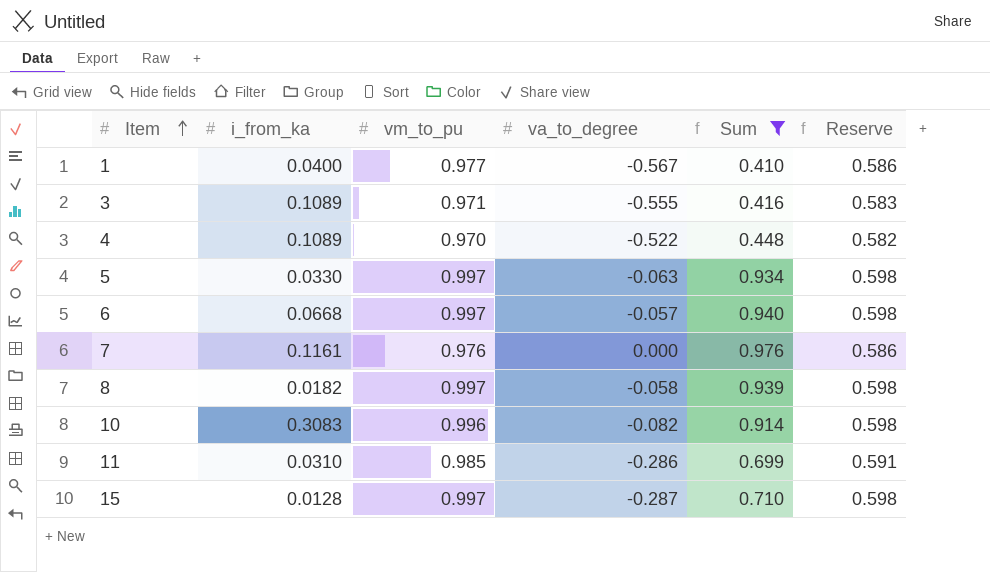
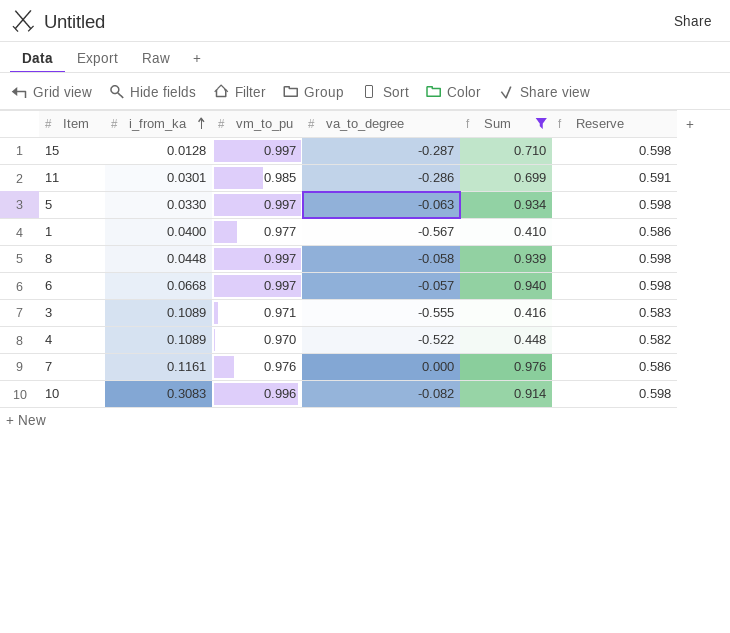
row order: Item ascending -> i_from_ka ascending
11 | i_from_ka: 0.0310 -> 0.0301
8 | i_from_ka: 0.0182 -> 0.0448

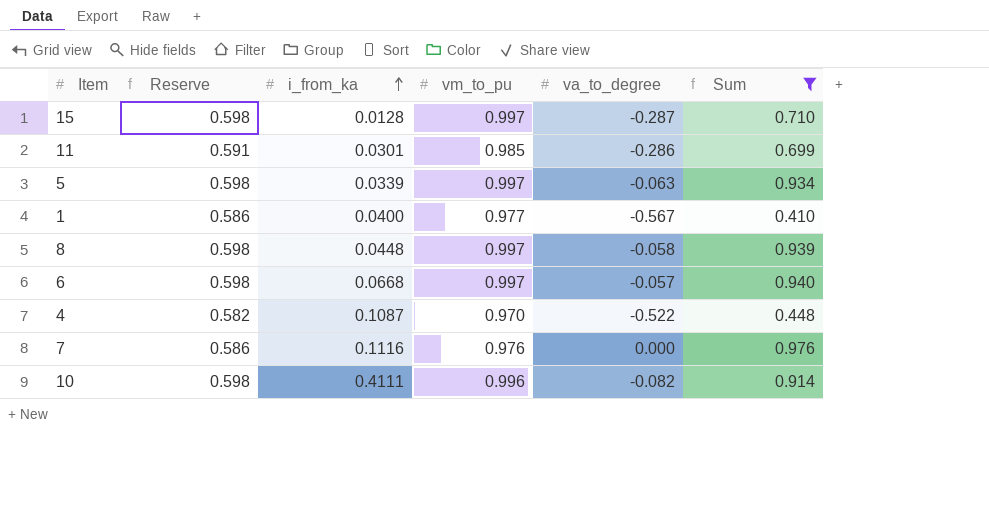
column Reserve | position: 6 -> 2
row 3: 0.1089 | 0.971 | -0.555 | 0.416 | 0.583 -> none
5 | i_from_ka: 0.0330 -> 0.0339
4 | i_from_ka: 0.1089 -> 0.1087
7 | i_from_ka: 0.1161 -> 0.1116
10 | i_from_ka: 0.3083 -> 0.4111

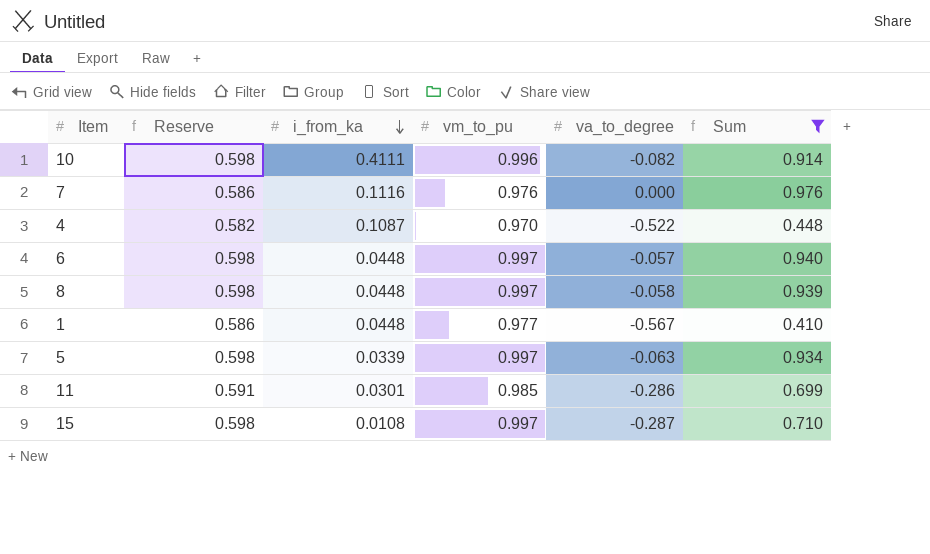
row order: i_from_ka ascending -> i_from_ka descending
6 | i_from_ka: 0.0668 -> 0.0448
1 | i_from_ka: 0.0400 -> 0.0448
15 | i_from_ka: 0.0128 -> 0.0108

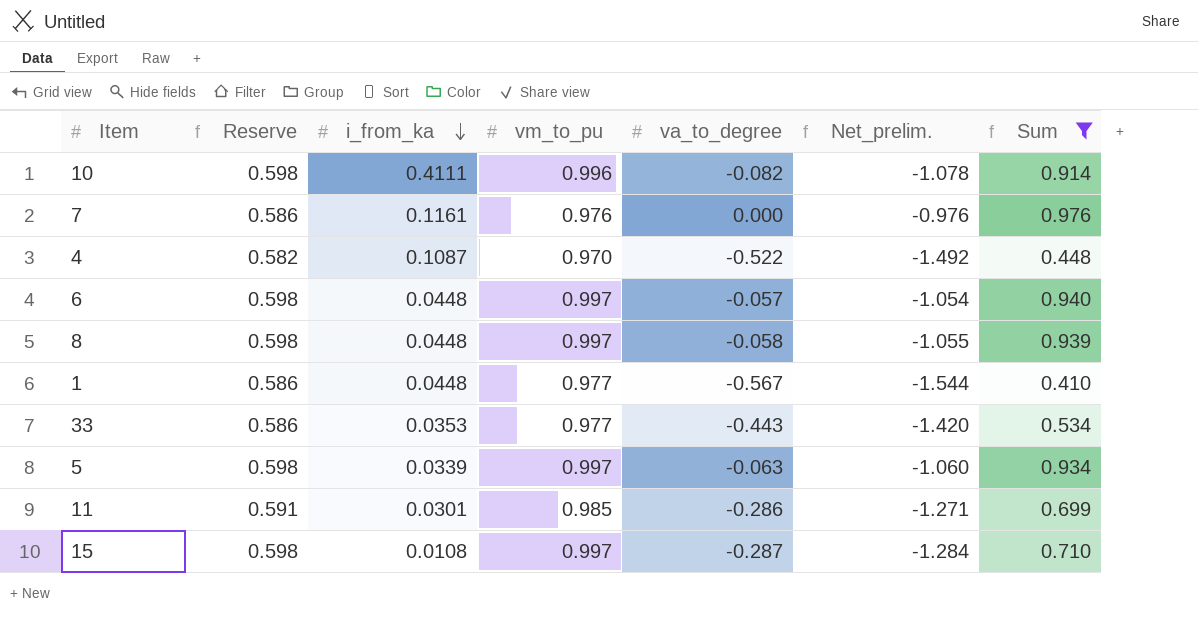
column Net_prelim. | formula: none -> [va_to_degree] - [vm_to_pu]
7 | i_from_ka: 0.1116 -> 0.1161
row 33: none -> 0.586 | 0.0353 | 0.977 | -0.443 | -1.420 | 0.534

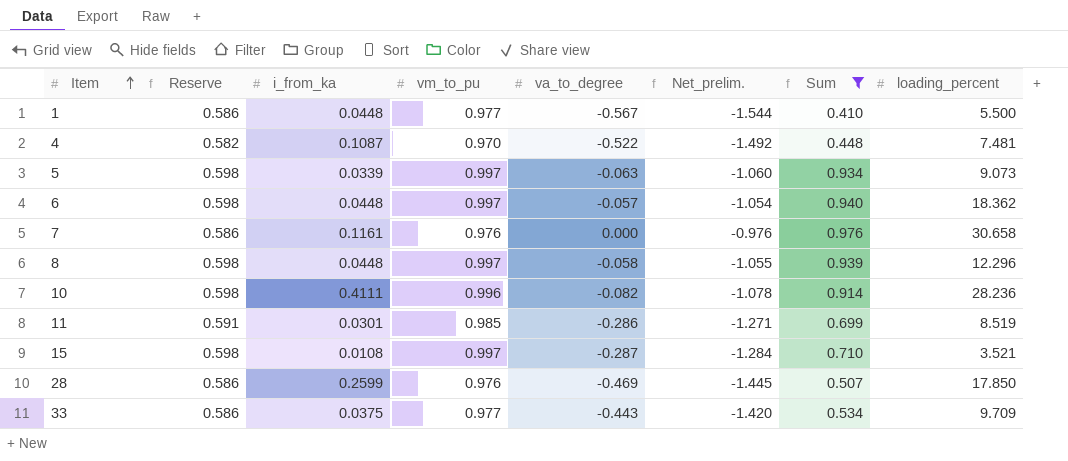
row order: i_from_ka descending -> Item ascending
column loading_percent | position: none -> 8
row 28: none -> 0.586 | 0.2599 | 0.976 | -0.469 | -1.445 | 0.507 | 17.850
33 | i_from_ka: 0.0353 -> 0.0375

